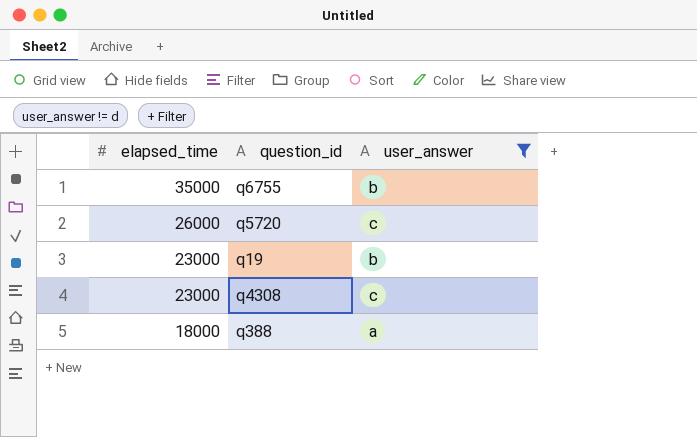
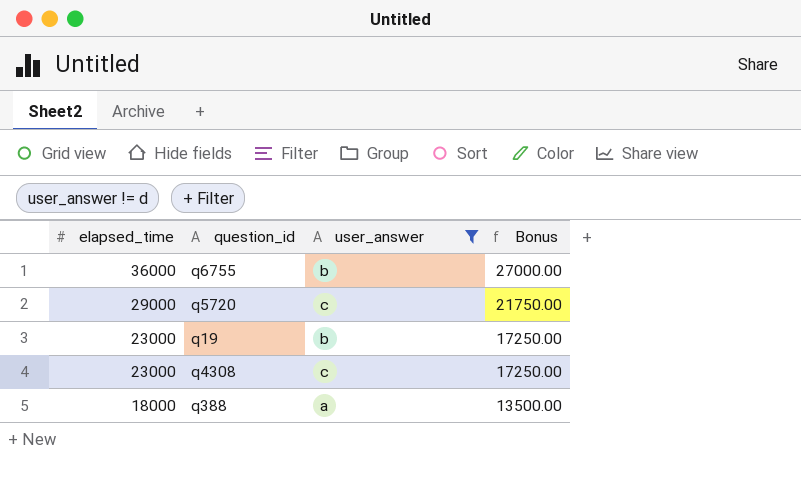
column Bonus | formula: none -> [elapsed_time] * 0.75
q6755 | elapsed_time: 35000 -> 36000
q5720 | elapsed_time: 26000 -> 29000

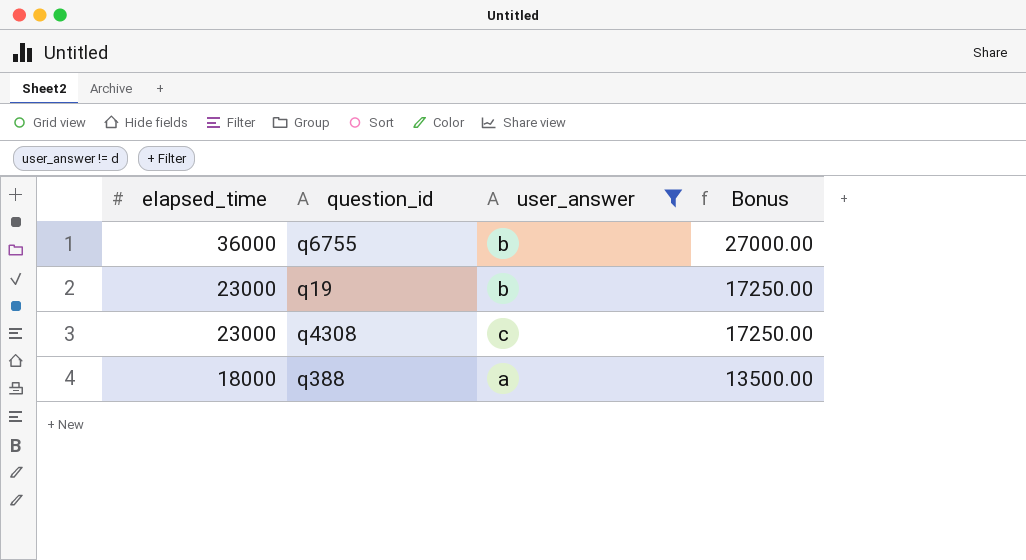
row q5720: 29000 | c | 21750.00 -> none

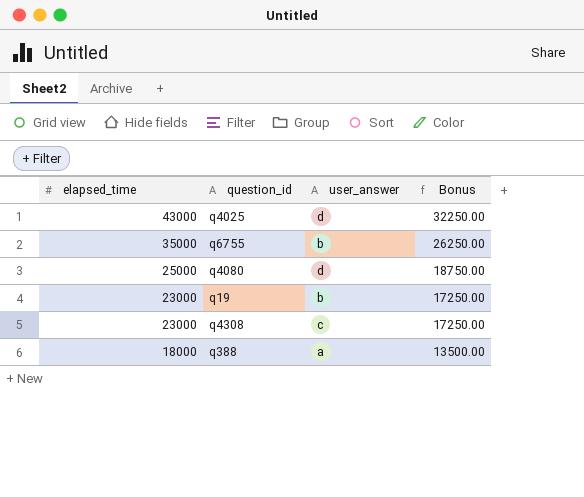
filter: user_answer != d -> none
q6755 | elapsed_time: 36000 -> 35000
q6755 | Bonus: 27000.00 -> 26250.00

